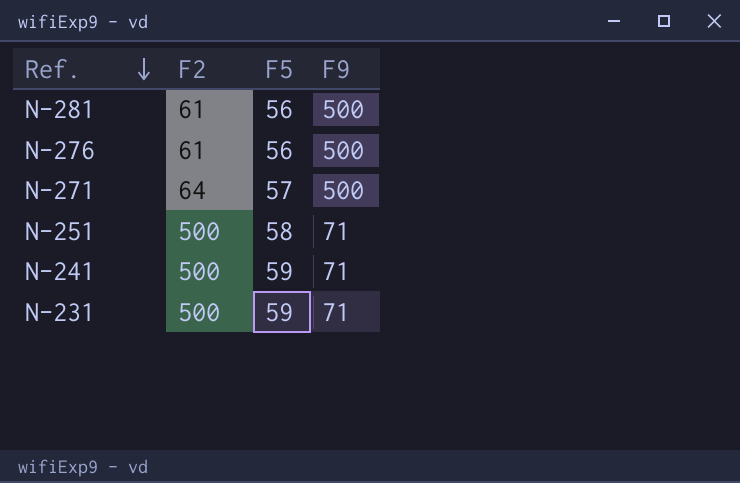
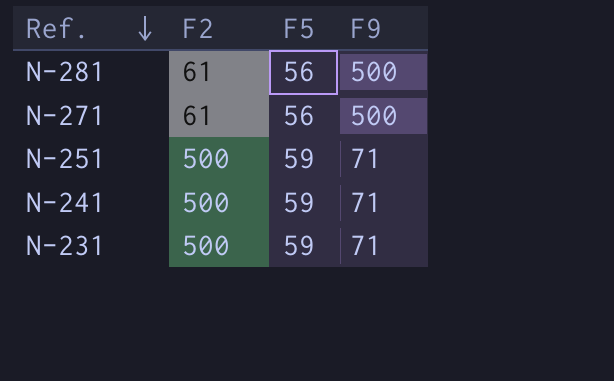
row N-276: 61 | 56 | 500 -> none
N-271 | F2: 64 -> 61
N-271 | F5: 57 -> 56
N-251 | F5: 58 -> 59

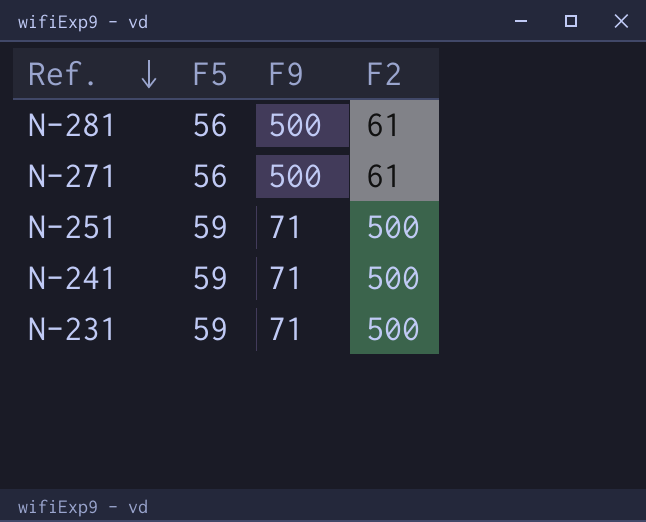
column F2 | position: 2 -> 4

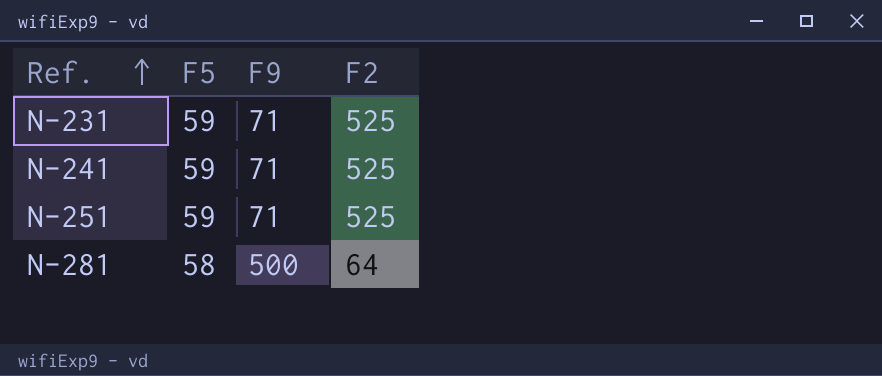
row order: Ref. descending -> Ref. ascending
row N-271: 56 | 500 | 61 -> none
N-231 | F2: 500 -> 525
N-241 | F2: 500 -> 525
N-251 | F2: 500 -> 525
N-281 | F5: 56 -> 58
N-281 | F2: 61 -> 64

